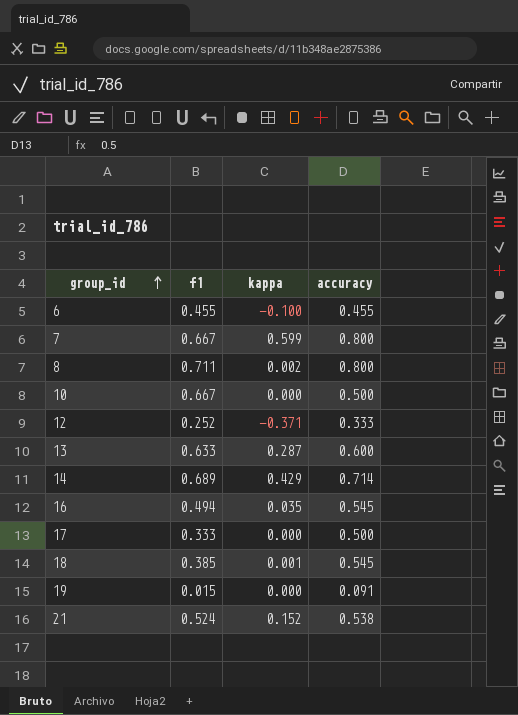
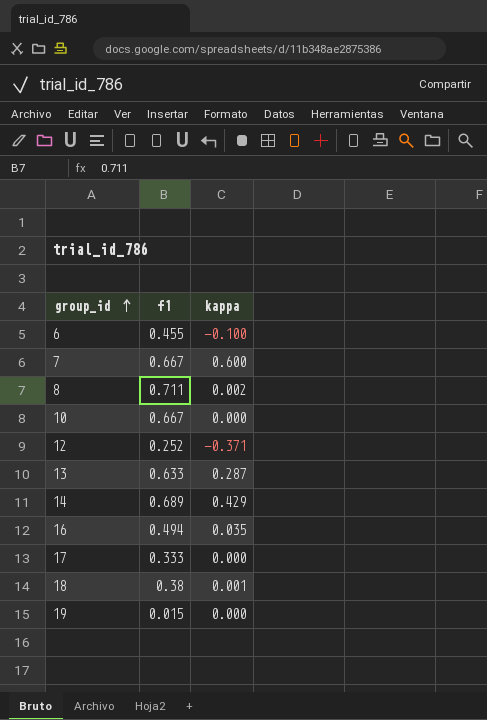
column accuracy | position: 4 -> none
row 21: 0.524 | 0.152 | 0.538 -> none
7 | kappa: 0.599 -> 0.600
18 | f1: 0.385 -> 0.38

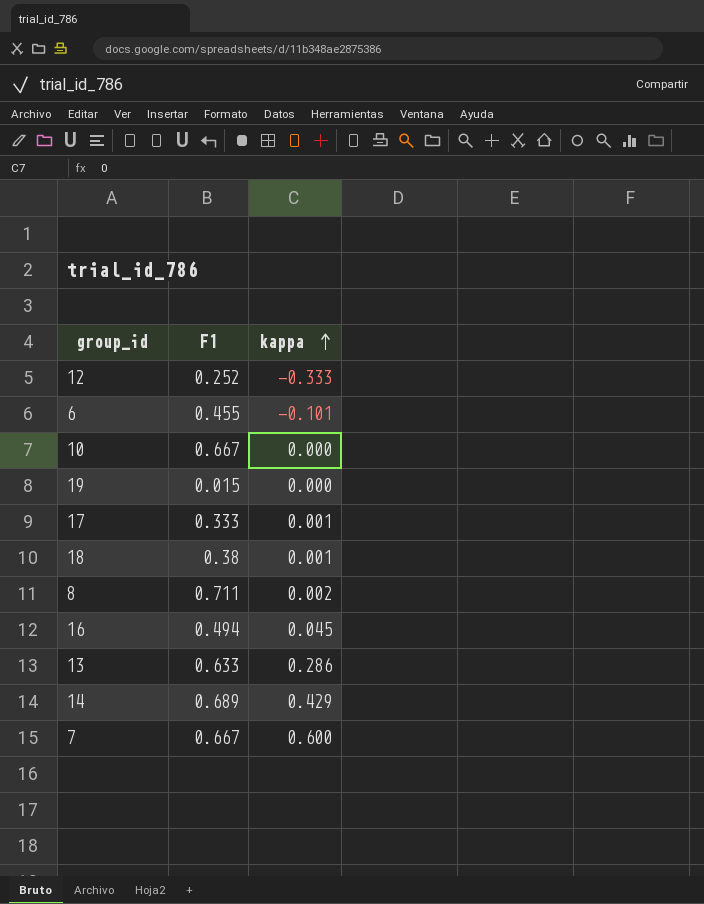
row order: group_id ascending -> kappa ascending
column name: f1 -> F1
12 | kappa: -0.371 -> -0.333
6 | kappa: -0.100 -> -0.101
17 | kappa: 0.000 -> 0.001
16 | kappa: 0.035 -> 0.045
13 | kappa: 0.287 -> 0.286

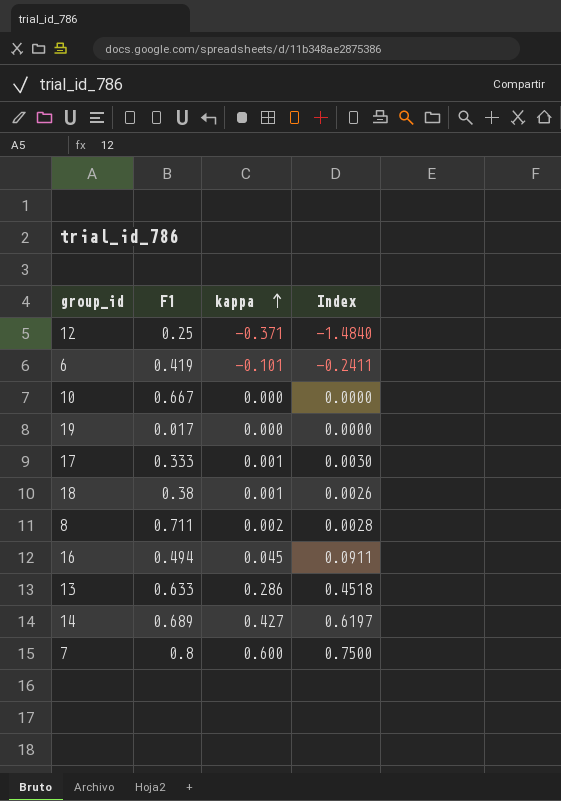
column Index | formula: none -> [kappa] / [F1]
12 | F1: 0.252 -> 0.25
12 | kappa: -0.333 -> -0.371
6 | F1: 0.455 -> 0.419
19 | F1: 0.015 -> 0.017
14 | kappa: 0.429 -> 0.427
7 | F1: 0.667 -> 0.8

